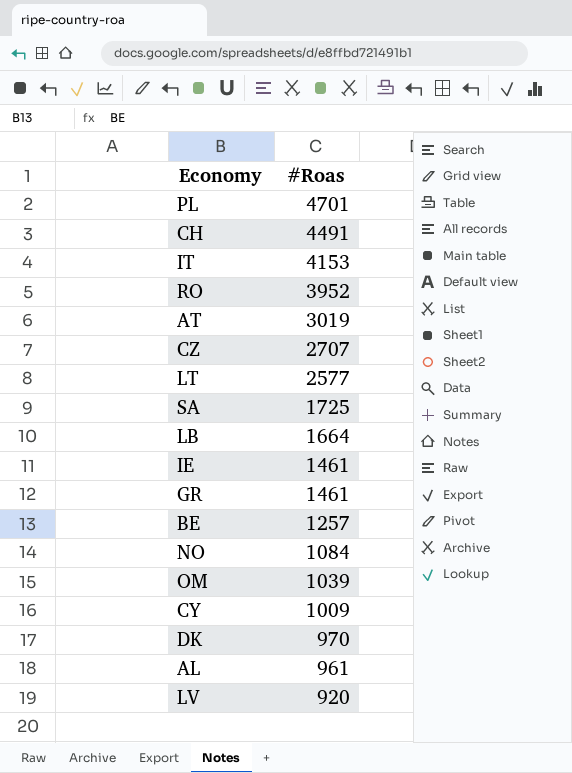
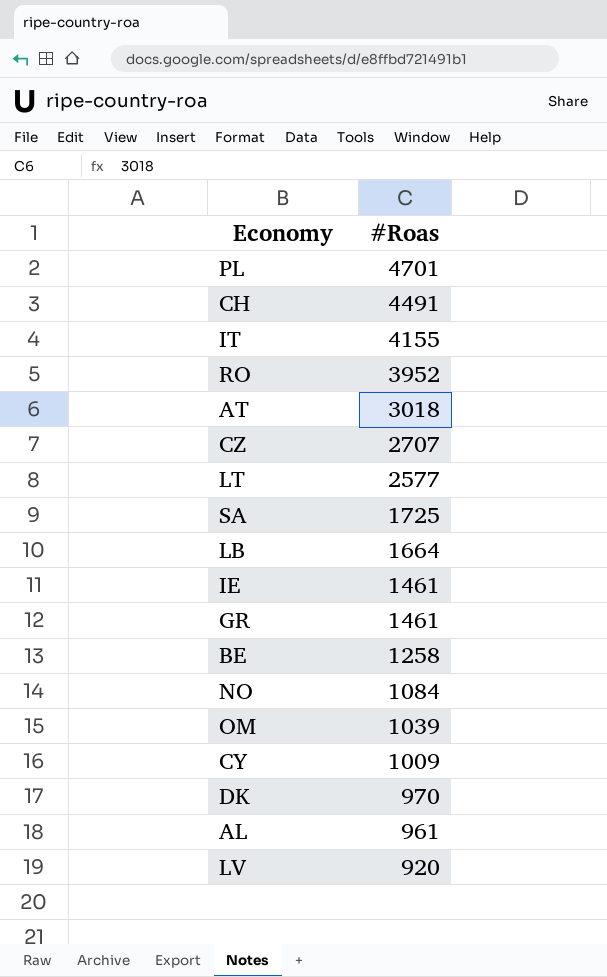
IT | #Roas: 4153 -> 4155
AT | #Roas: 3019 -> 3018
BE | #Roas: 1257 -> 1258

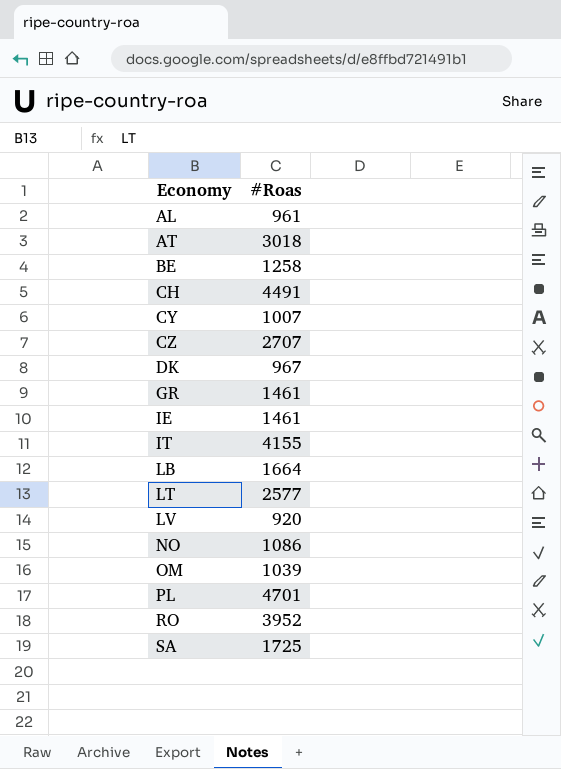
row order: #Roas descending -> Economy ascending
CY | #Roas: 1009 -> 1007
DK | #Roas: 970 -> 967
NO | #Roas: 1084 -> 1086

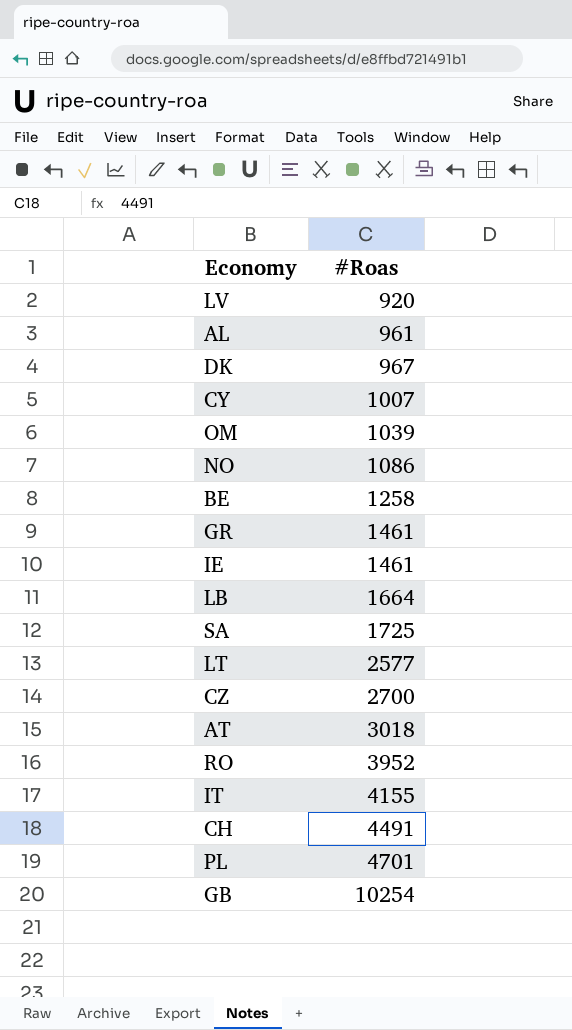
row order: Economy ascending -> #Roas ascending
CZ | #Roas: 2707 -> 2700
row GB: none -> 10254

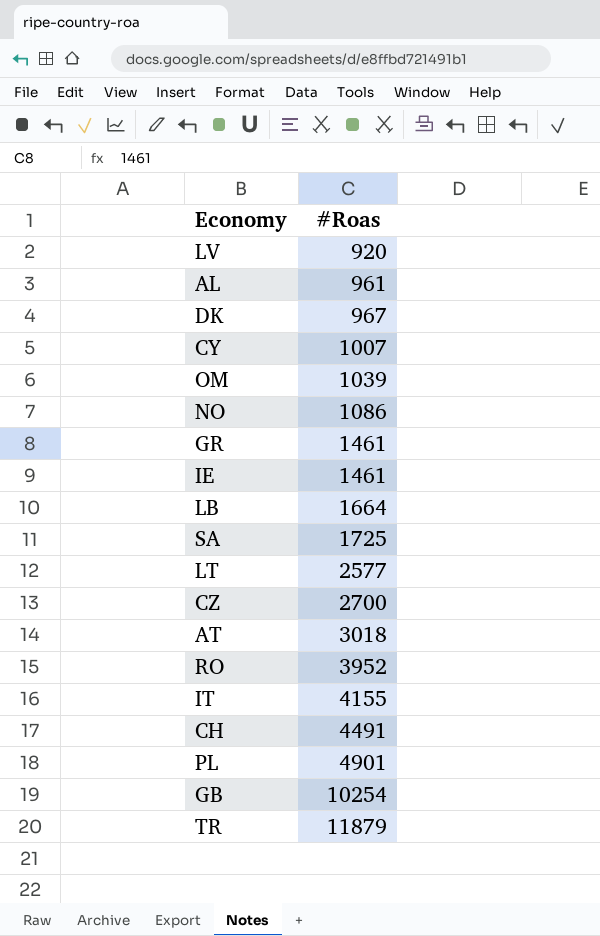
row BE: 1258 -> none
PL | #Roas: 4701 -> 4901
row TR: none -> 11879

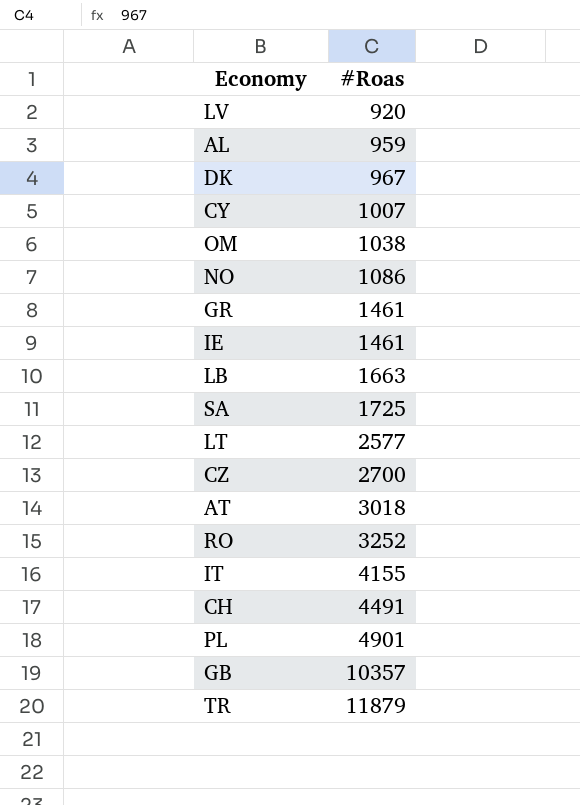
AL | #Roas: 961 -> 959
OM | #Roas: 1039 -> 1038
LB | #Roas: 1664 -> 1663
RO | #Roas: 3952 -> 3252
GB | #Roas: 10254 -> 10357

